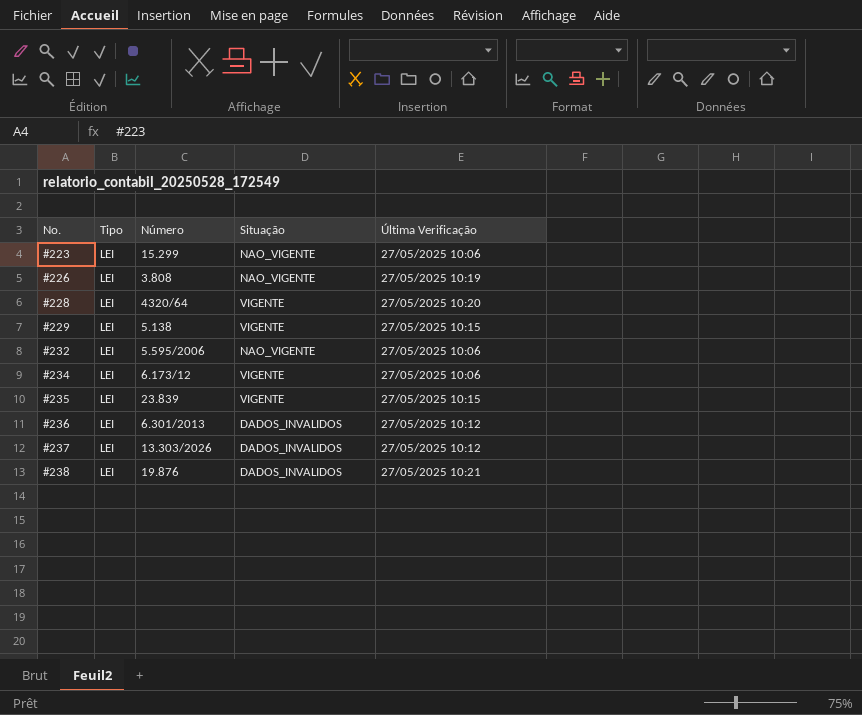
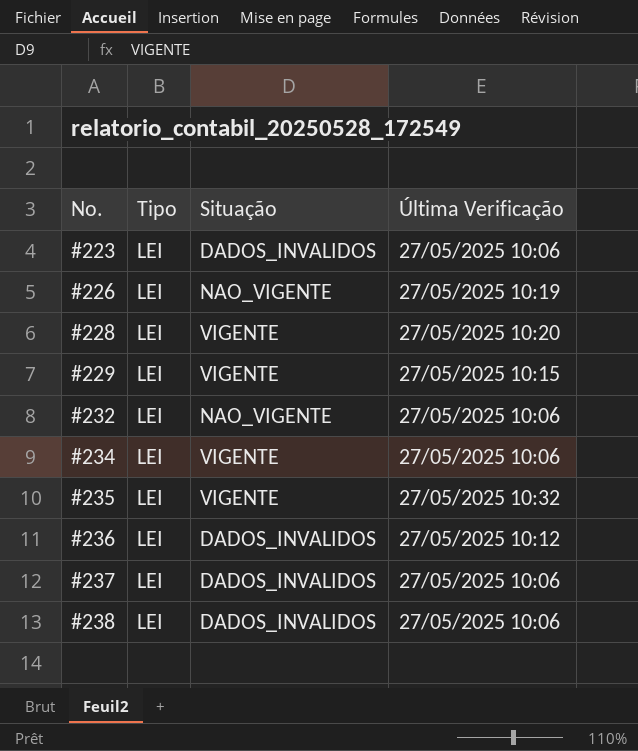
column Número | position: 3 -> none
#223 | Situação: NAO_VIGENTE -> DADOS_INVALIDOS
#235 | Última Verificação: 27/05/2025 10:15 -> 27/05/2025 10:32
#237 | Última Verificação: 27/05/2025 10:12 -> 27/05/2025 10:06
#238 | Última Verificação: 27/05/2025 10:21 -> 27/05/2025 10:06

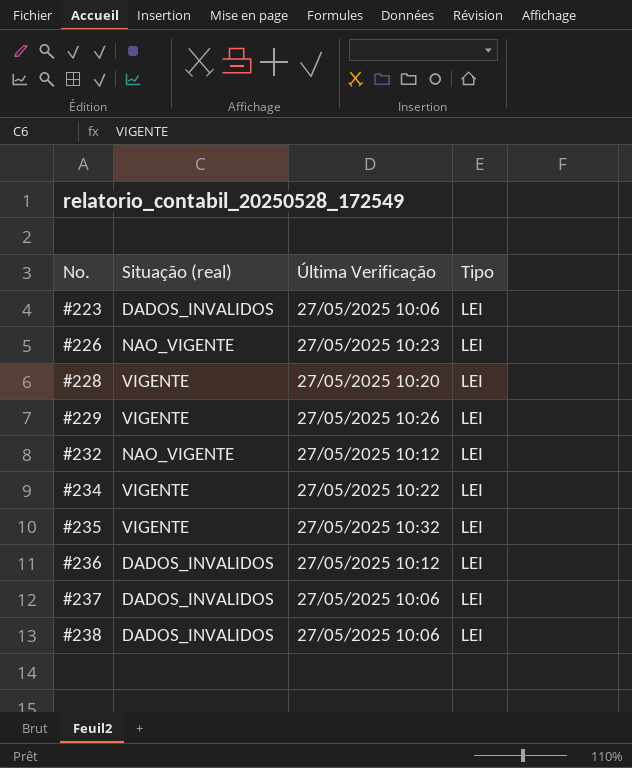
column name: Situação -> Situação (real)
column Tipo | position: 2 -> 4
#226 | Última Verificação: 27/05/2025 10:19 -> 27/05/2025 10:23
#229 | Última Verificação: 27/05/2025 10:15 -> 27/05/2025 10:26
#232 | Última Verificação: 27/05/2025 10:06 -> 27/05/2025 10:12
#234 | Última Verificação: 27/05/2025 10:06 -> 27/05/2025 10:22

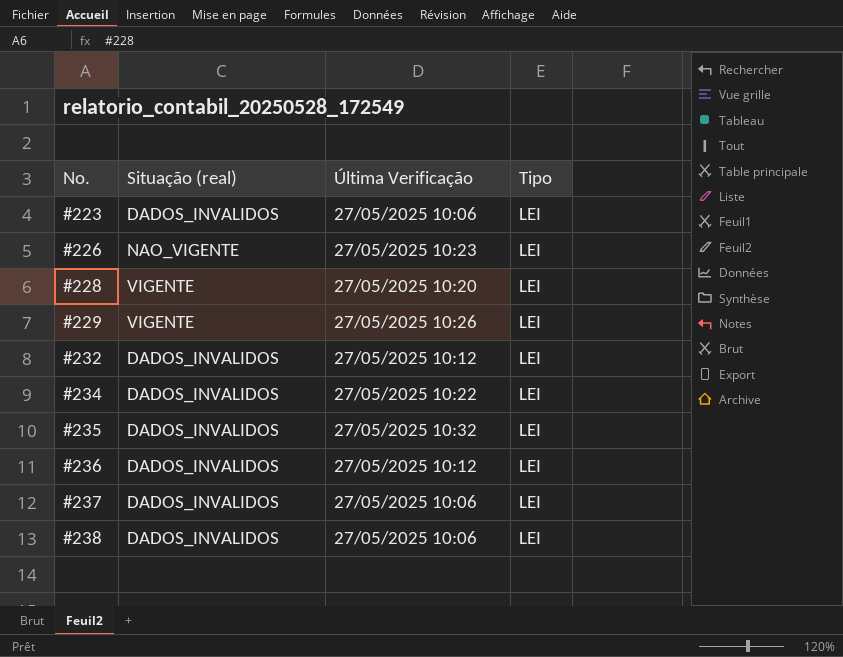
#232 | Situação (real): NAO_VIGENTE -> DADOS_INVALIDOS
#234 | Situação (real): VIGENTE -> DADOS_INVALIDOS
#235 | Situação (real): VIGENTE -> DADOS_INVALIDOS

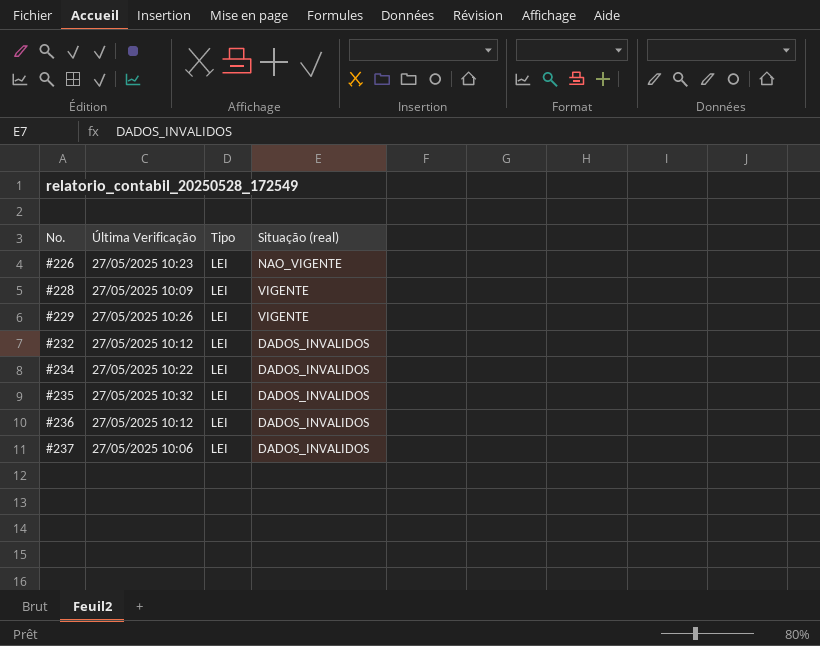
column Situação (real) | position: 2 -> 4
row #223: DADOS_INVALIDOS | 27/05/2025 10:06 | LEI -> none
row #238: DADOS_INVALIDOS | 27/05/2025 10:06 | LEI -> none
#228 | Última Verificação: 27/05/2025 10:20 -> 27/05/2025 10:09

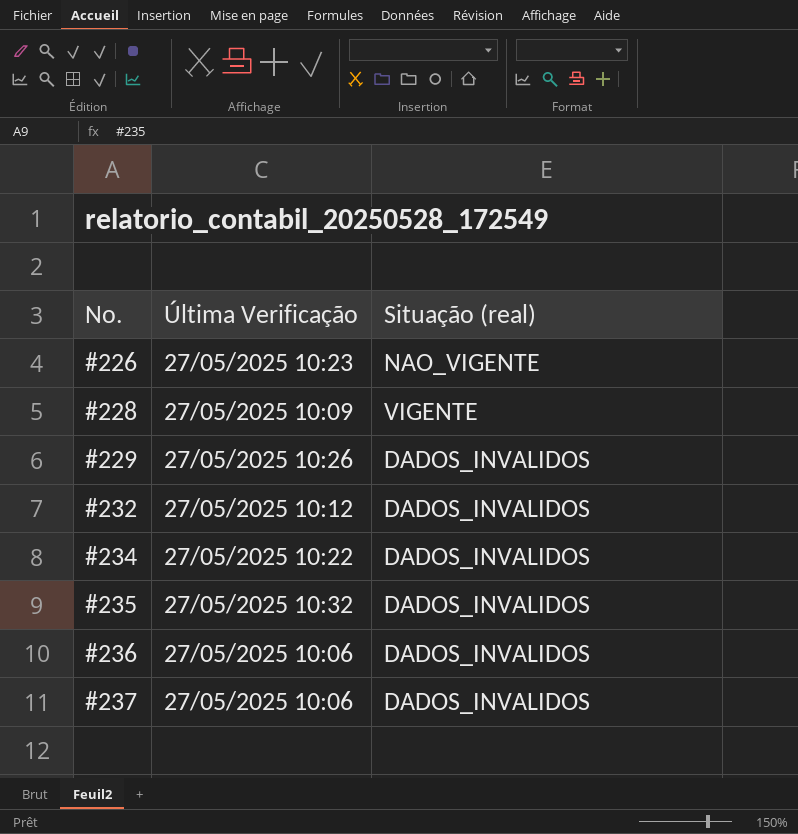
column Tipo | position: 3 -> none
#229 | Situação (real): VIGENTE -> DADOS_INVALIDOS
#236 | Última Verificação: 27/05/2025 10:12 -> 27/05/2025 10:06

